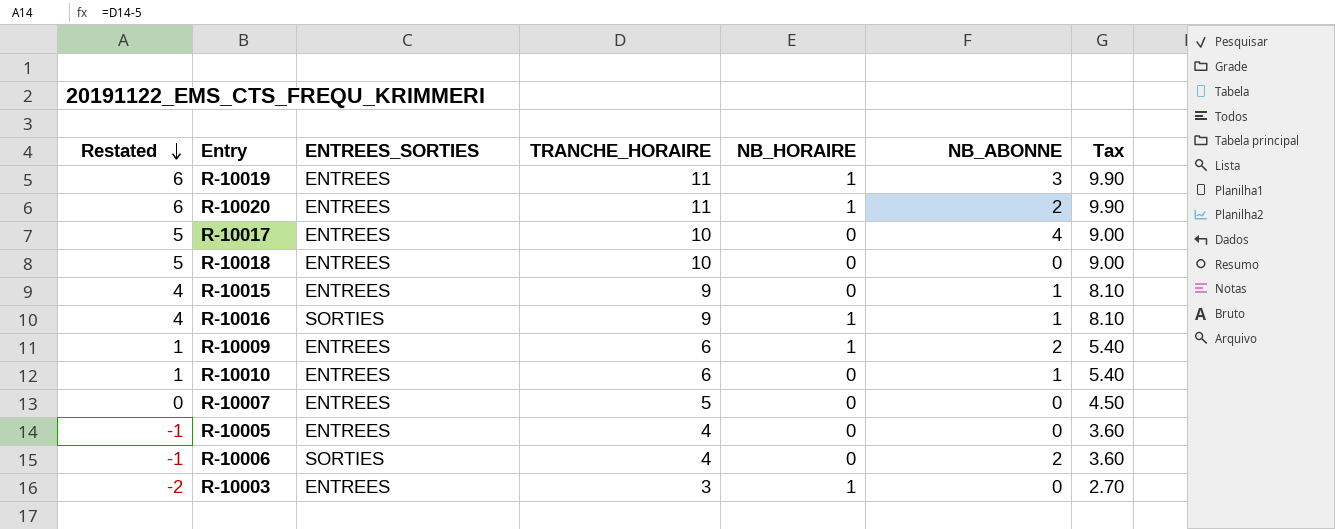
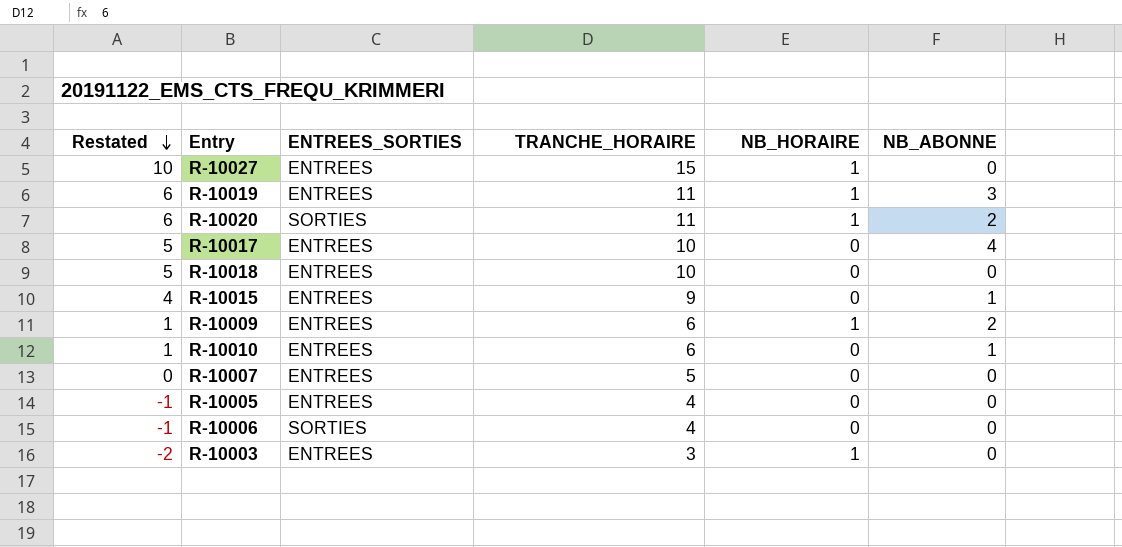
column Tax | formula: [TRANCHE_HORAIRE] * 0.9 -> none
row R-10016: 4 | SORTIES | 9 | 1 | 1 | 8.10 -> none
row R-10027: none -> 10 | ENTREES | 15 | 1 | 0
R-10020 | ENTREES_SORTIES: ENTREES -> SORTIES
R-10006 | NB_ABONNE: 2 -> 0

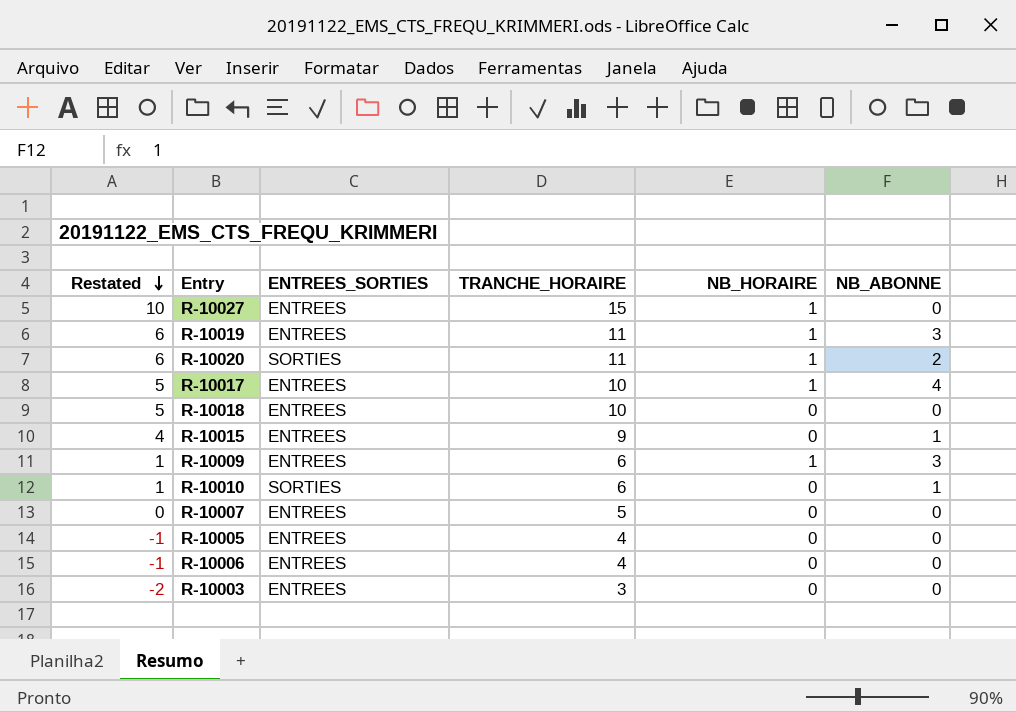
R-10017 | NB_HORAIRE: 0 -> 1
R-10009 | NB_ABONNE: 2 -> 3
R-10010 | ENTREES_SORTIES: ENTREES -> SORTIES
R-10006 | ENTREES_SORTIES: SORTIES -> ENTREES
R-10003 | NB_HORAIRE: 1 -> 0

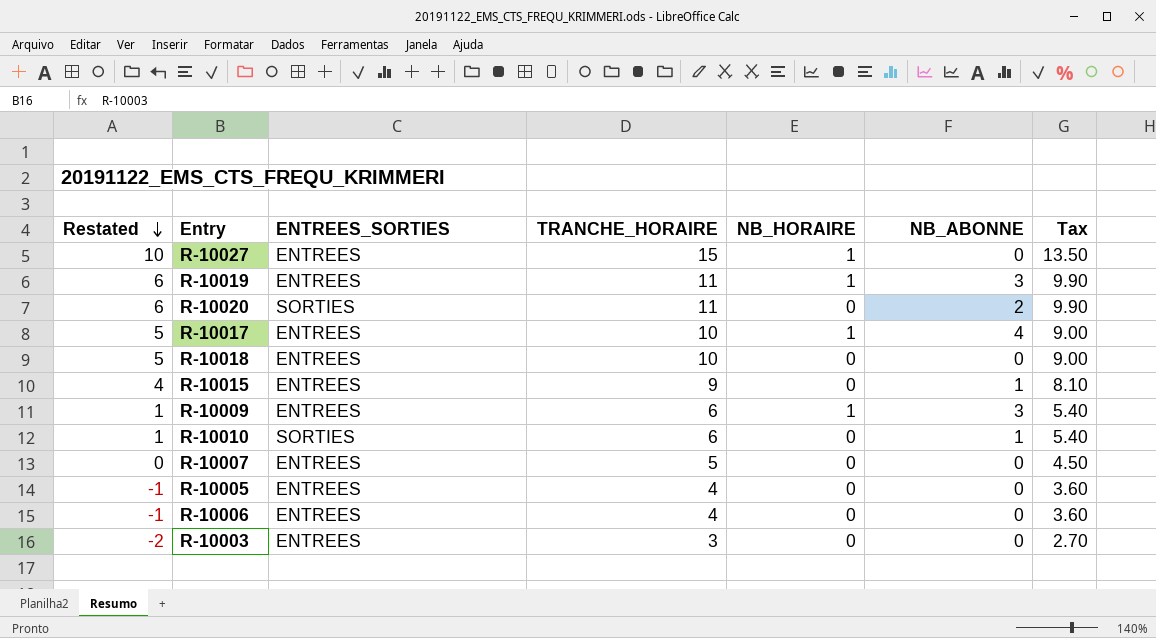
column Tax | formula: none -> [TRANCHE_HORAIRE] * 0.9
R-10020 | NB_HORAIRE: 1 -> 0

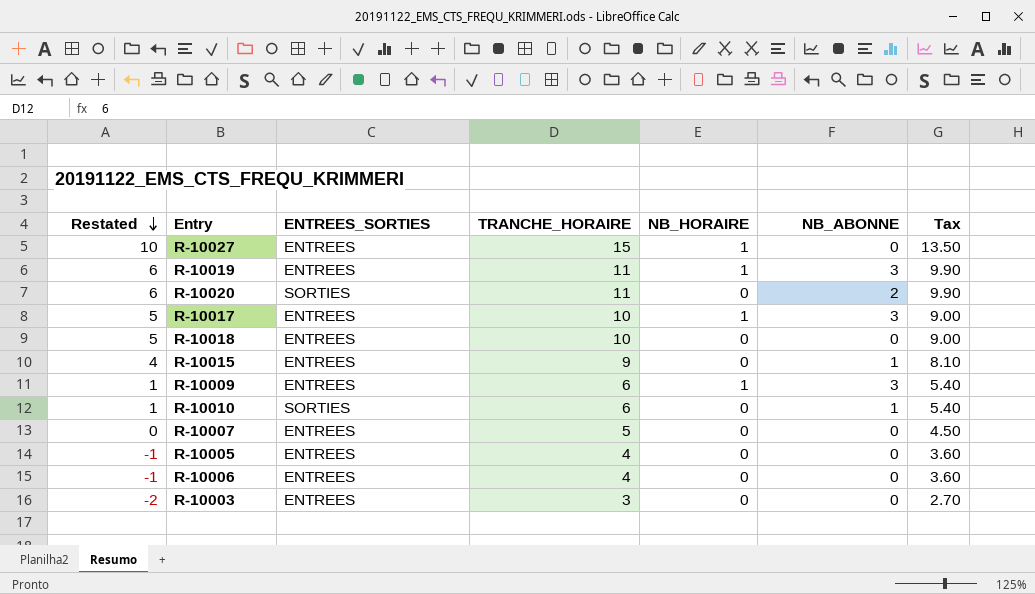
R-10017 | NB_ABONNE: 4 -> 3

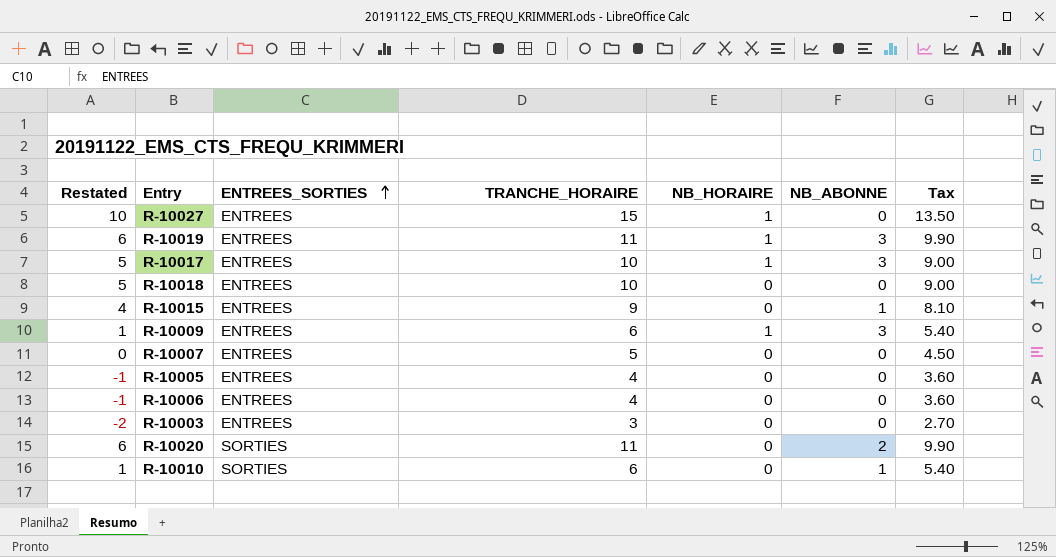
row order: Restated descending -> ENTREES_SORTIES ascending

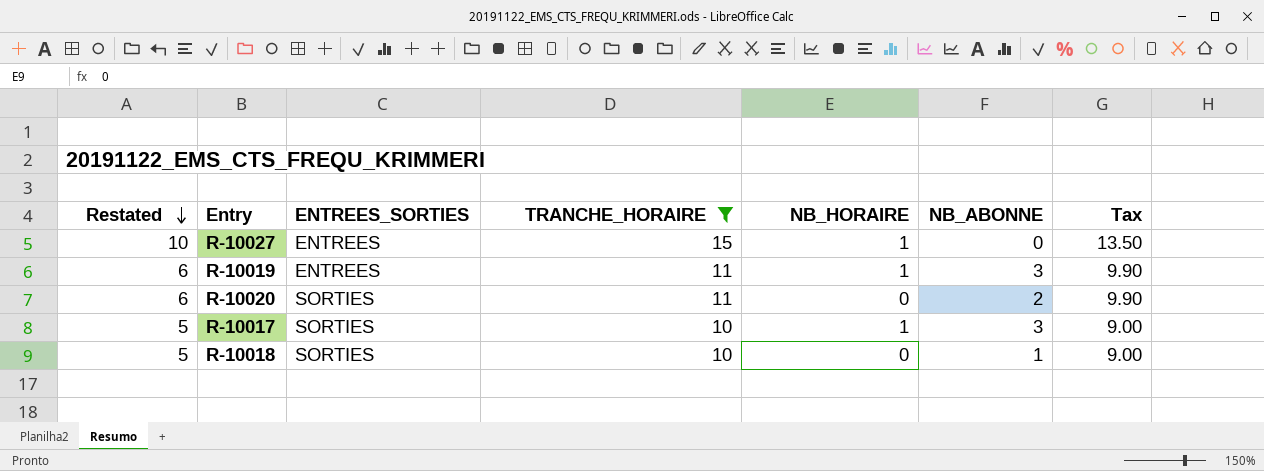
filter: none -> TRANCHE_HORAIRE >= 10
row order: ENTREES_SORTIES ascending -> Restated descending
R-10017 | ENTREES_SORTIES: ENTREES -> SORTIES
R-10018 | ENTREES_SORTIES: ENTREES -> SORTIES
R-10018 | NB_ABONNE: 0 -> 1

